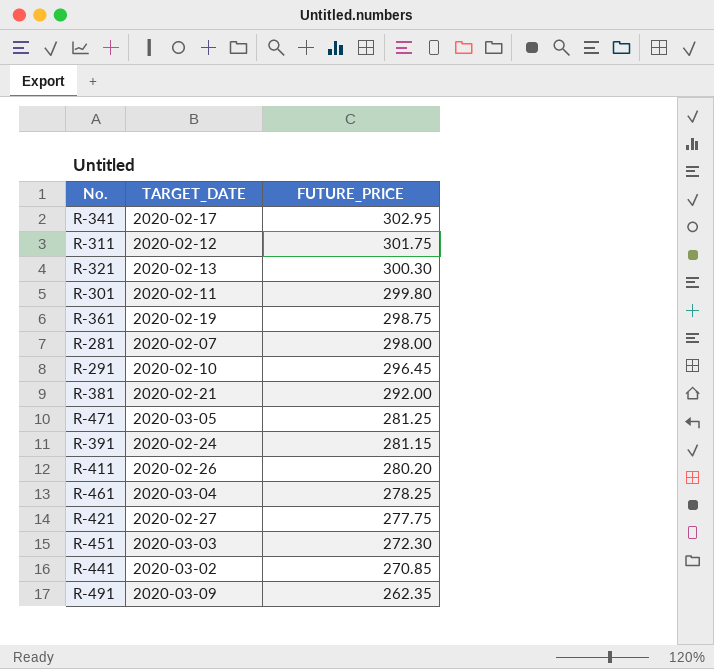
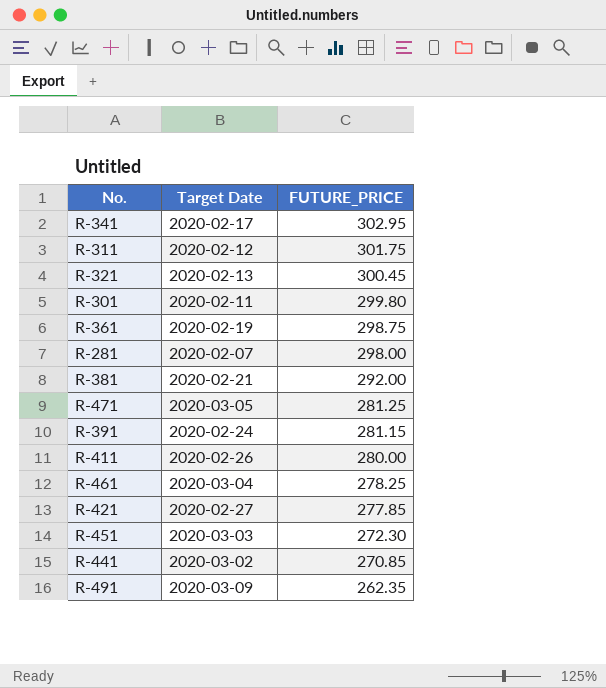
column name: TARGET_DATE -> Target Date
row R-291: 2020-02-10 | 296.45 -> none
R-321 | FUTURE_PRICE: 300.30 -> 300.45
R-411 | FUTURE_PRICE: 280.20 -> 280.00
R-421 | FUTURE_PRICE: 277.75 -> 277.85

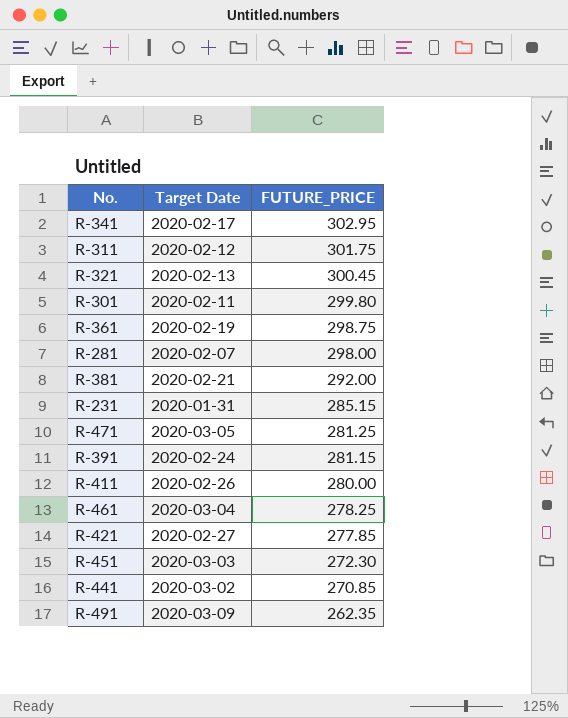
row R-231: none -> 2020-01-31 | 285.15

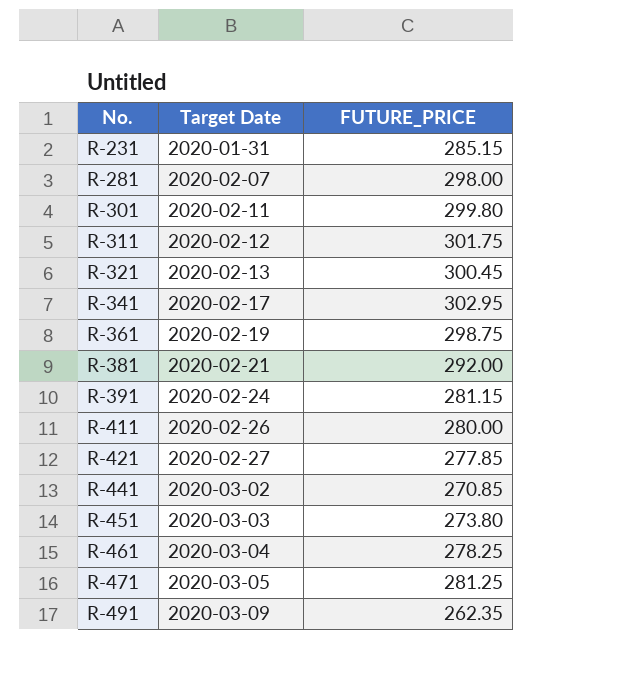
row order: FUTURE_PRICE descending -> No. ascending
R-451 | FUTURE_PRICE: 272.30 -> 273.80

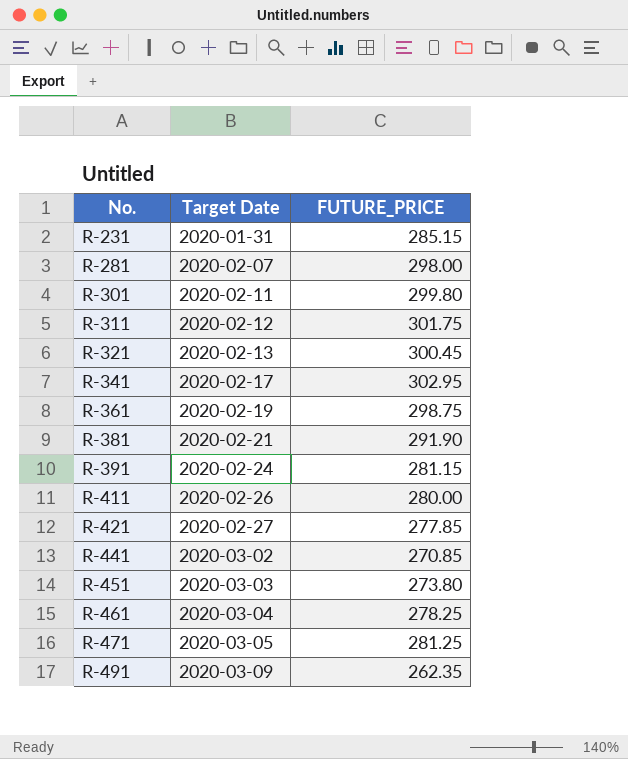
R-381 | FUTURE_PRICE: 292.00 -> 291.90

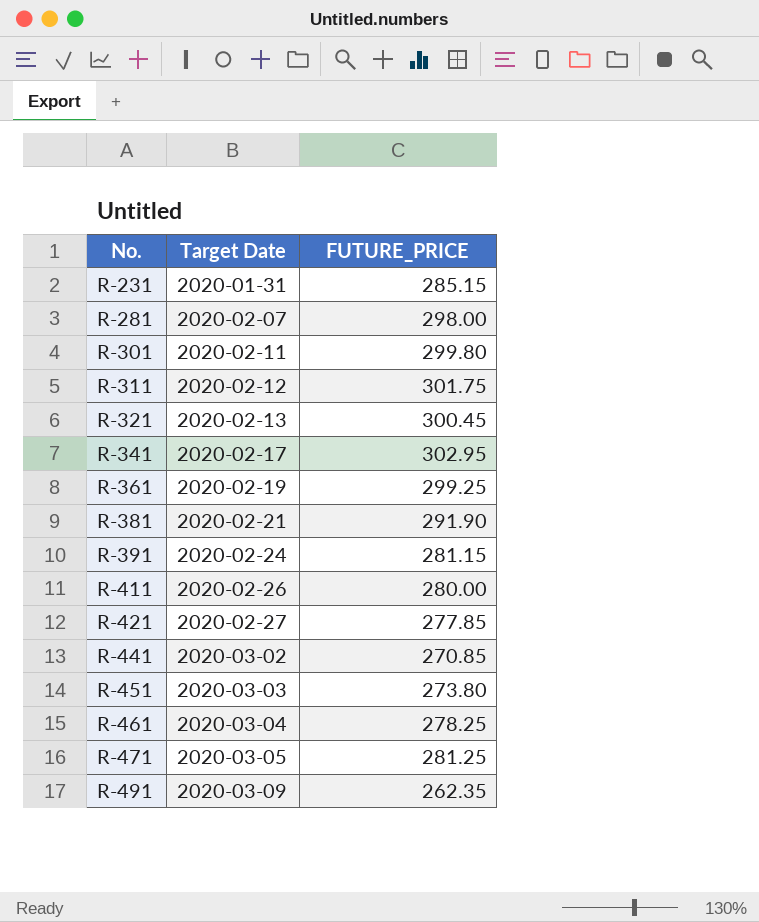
R-361 | FUTURE_PRICE: 298.75 -> 299.25

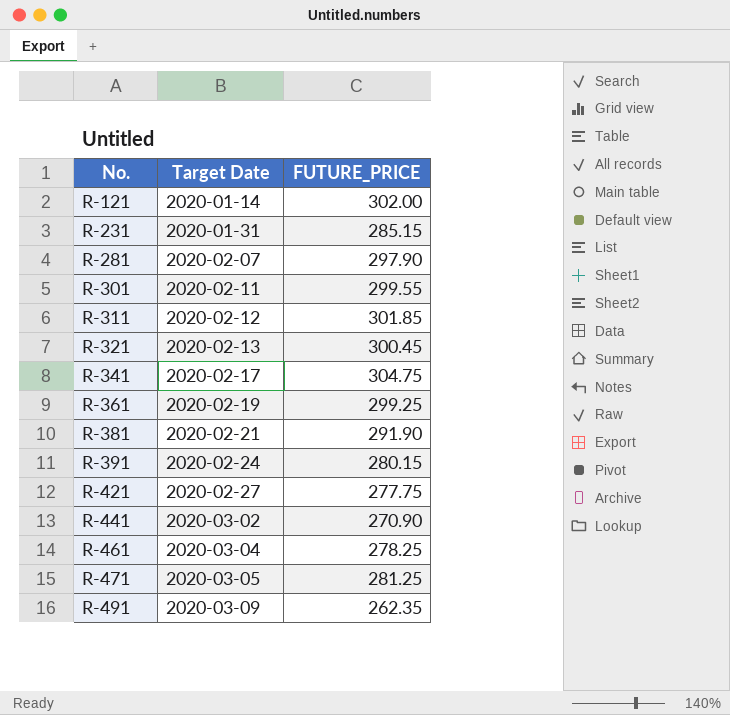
row R-411: 2020-02-26 | 280.00 -> none
row R-451: 2020-03-03 | 273.80 -> none
row R-121: none -> 2020-01-14 | 302.00
R-281 | FUTURE_PRICE: 298.00 -> 297.90
R-301 | FUTURE_PRICE: 299.80 -> 299.55
R-311 | FUTURE_PRICE: 301.75 -> 301.85
R-341 | FUTURE_PRICE: 302.95 -> 304.75
R-391 | FUTURE_PRICE: 281.15 -> 280.15
R-421 | FUTURE_PRICE: 277.85 -> 277.75
R-441 | FUTURE_PRICE: 270.85 -> 270.90

